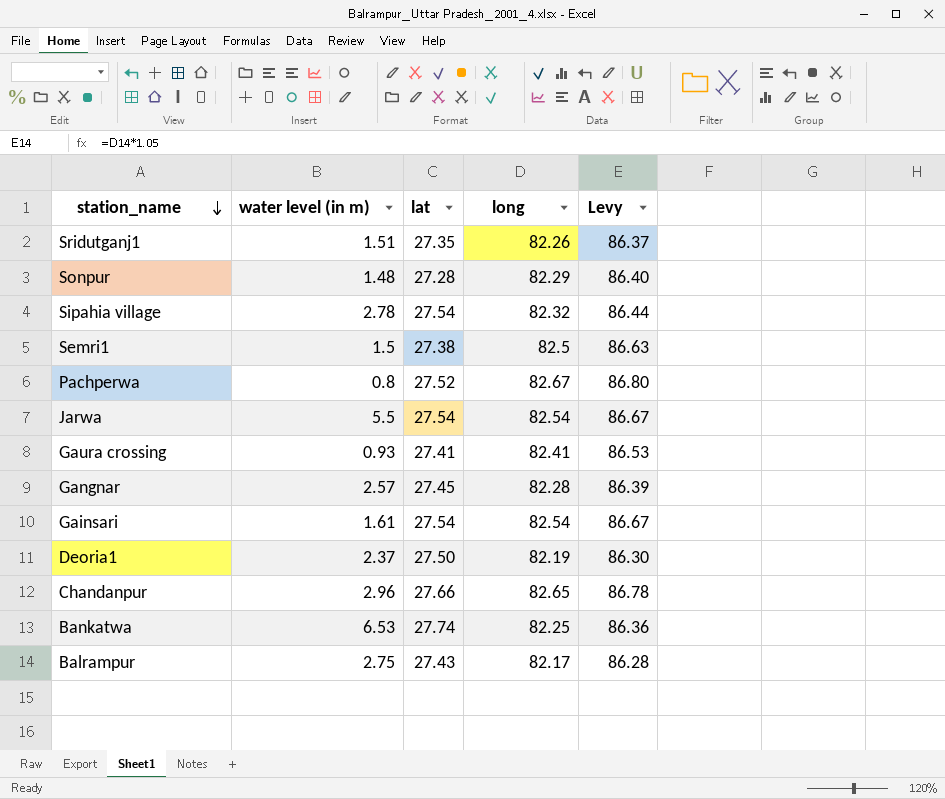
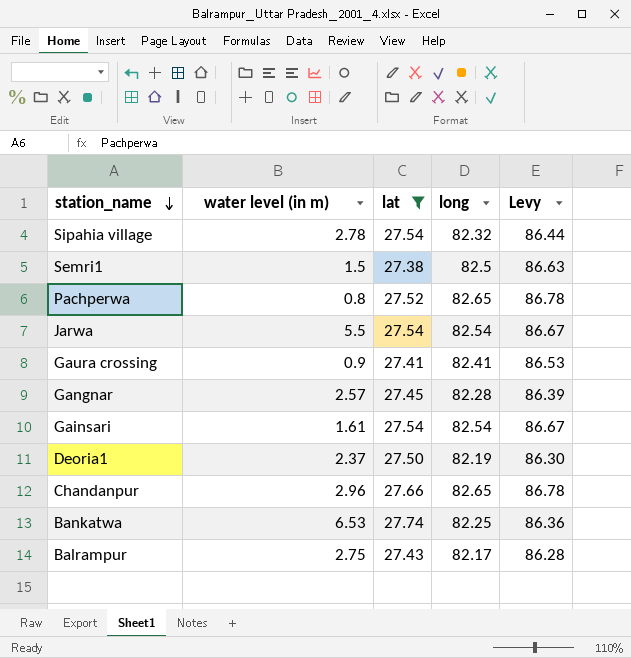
filter: none -> lat >= 27.38
Pachperwa | long: 82.67 -> 82.65
Pachperwa | Levy: 86.80 -> 86.78
Gaura crossing | water level (in m): 0.93 -> 0.9

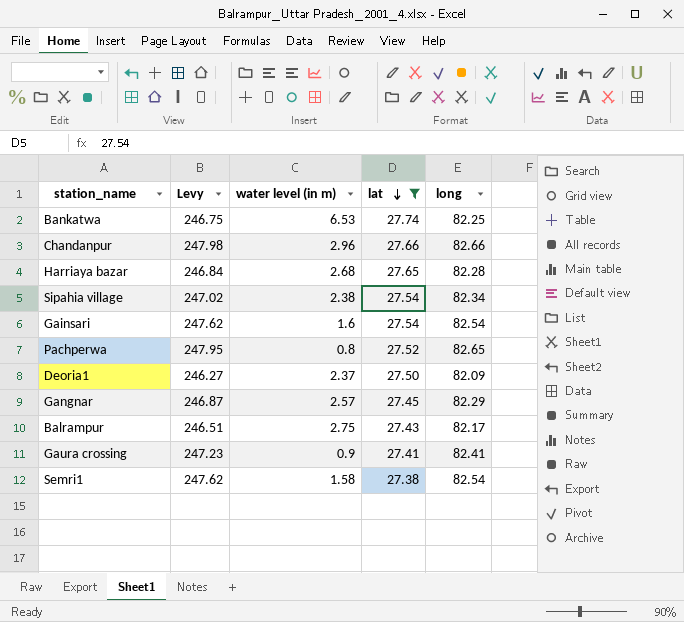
row order: station_name descending -> lat descending
column Levy | formula: [long] * 1.05 -> [long] * 3
column Levy | position: 5 -> 2
row Jarwa: 5.5 | 27.54 | 82.54 | 86.67 -> none
Chandanpur | long: 82.65 -> 82.66
row Harriaya bazar: none -> 246.84 | 2.68 | 27.65 | 82.28
Sipahia village | water level (in m): 2.78 -> 2.38
Sipahia village | long: 82.32 -> 82.34
Gainsari | water level (in m): 1.61 -> 1.6
Deoria1 | long: 82.19 -> 82.09
Gangnar | long: 82.28 -> 82.29
Semri1 | water level (in m): 1.5 -> 1.58
Semri1 | long: 82.5 -> 82.54

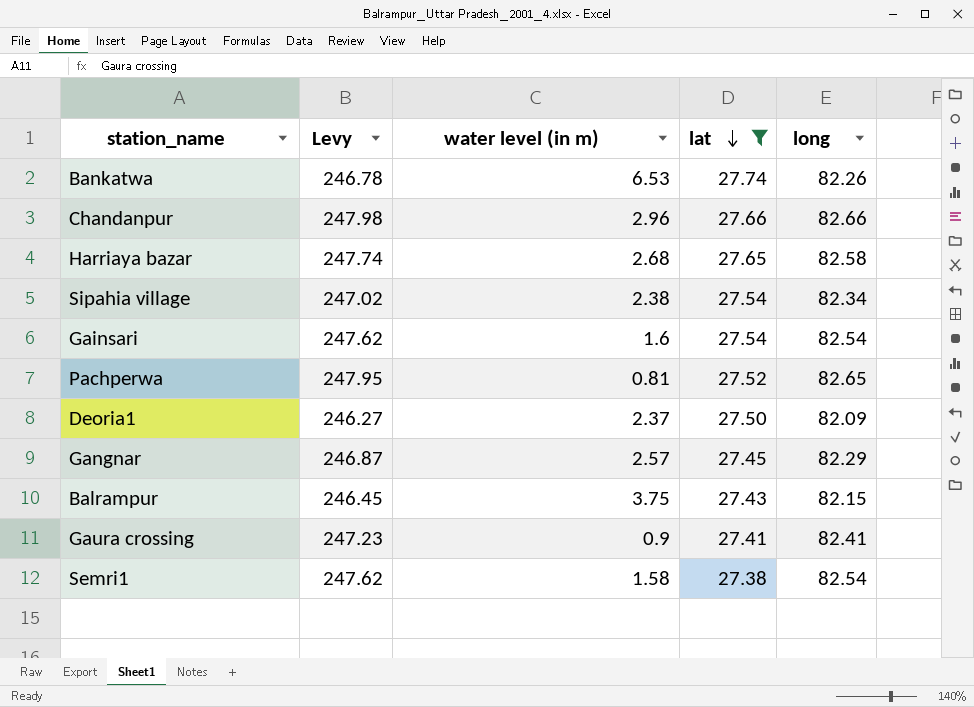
Bankatwa | Levy: 246.75 -> 246.78
Bankatwa | long: 82.25 -> 82.26
Harriaya bazar | Levy: 246.84 -> 247.74
Harriaya bazar | long: 82.28 -> 82.58
Pachperwa | water level (in m): 0.8 -> 0.81
Balrampur | Levy: 246.51 -> 246.45
Balrampur | water level (in m): 2.75 -> 3.75
Balrampur | long: 82.17 -> 82.15

